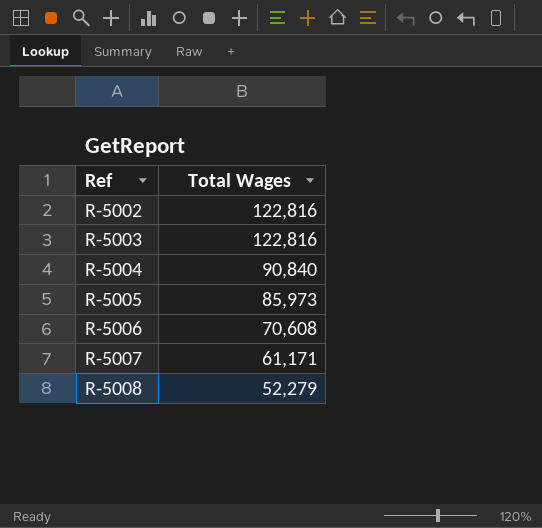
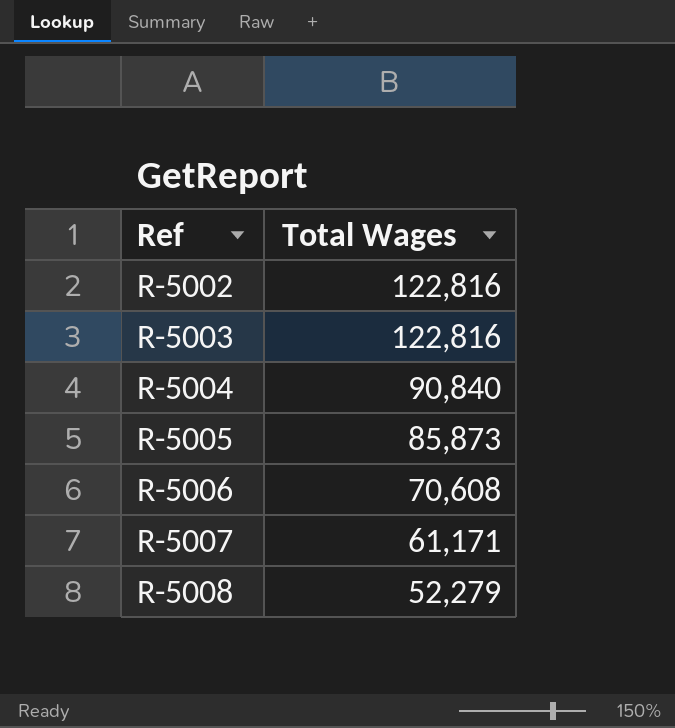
R-5005 | Total Wages: 85,973 -> 85,873

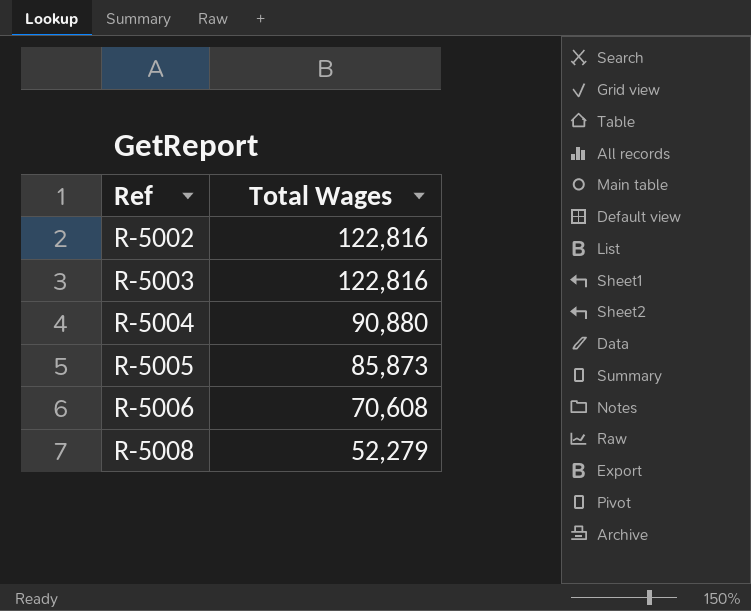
row R-5007: 61,171 -> none
R-5004 | Total Wages: 90,840 -> 90,880

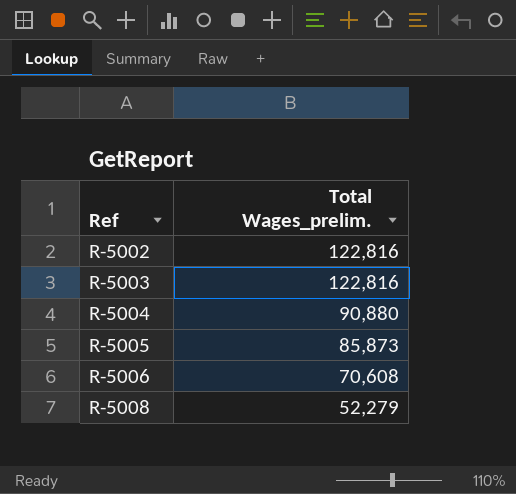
column name: Total Wages -> Total Wages_prelim.

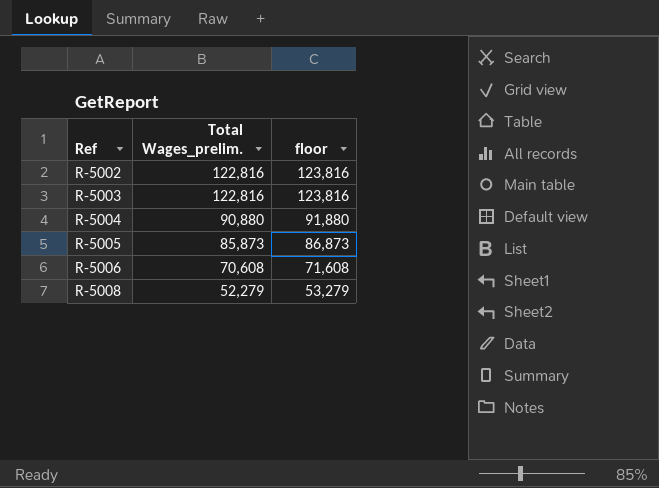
column floor | formula: none -> [Total Wages_prelim.] + 1000

